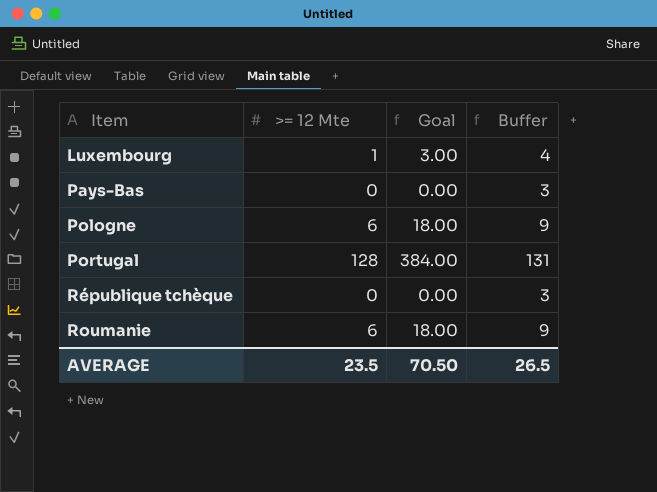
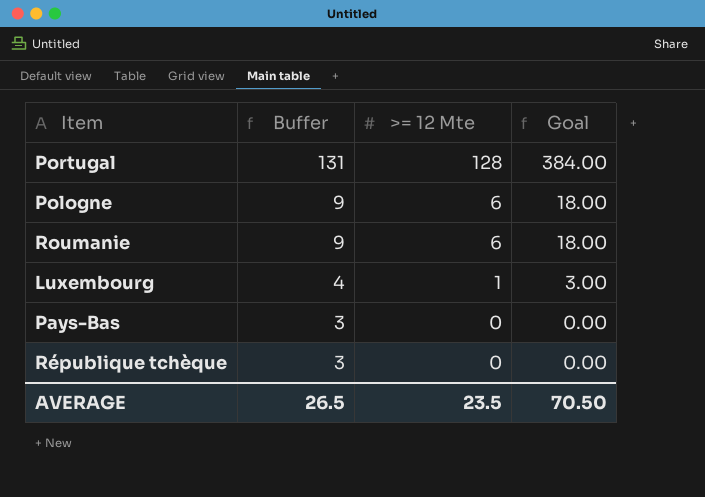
row order: Item ascending -> Buffer descending
column Buffer | position: 4 -> 2

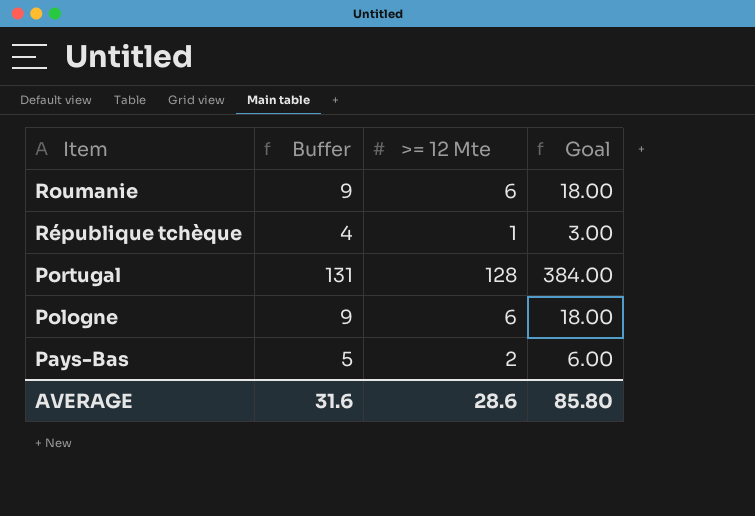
row order: Buffer descending -> Item descending
row Luxembourg: 4 | 1 | 3.00 -> none
République tchèque | Buffer: 3 -> 4
République tchèque | >= 12 Mte: 0 -> 1
République tchèque | Goal: 0.00 -> 3.00
Pays-Bas | Buffer: 3 -> 5
Pays-Bas | >= 12 Mte: 0 -> 2
Pays-Bas | Goal: 0.00 -> 6.00
AVERAGE | Buffer: 26.5 -> 31.6
AVERAGE | >= 12 Mte: 23.5 -> 28.6
AVERAGE | Goal: 70.50 -> 85.80

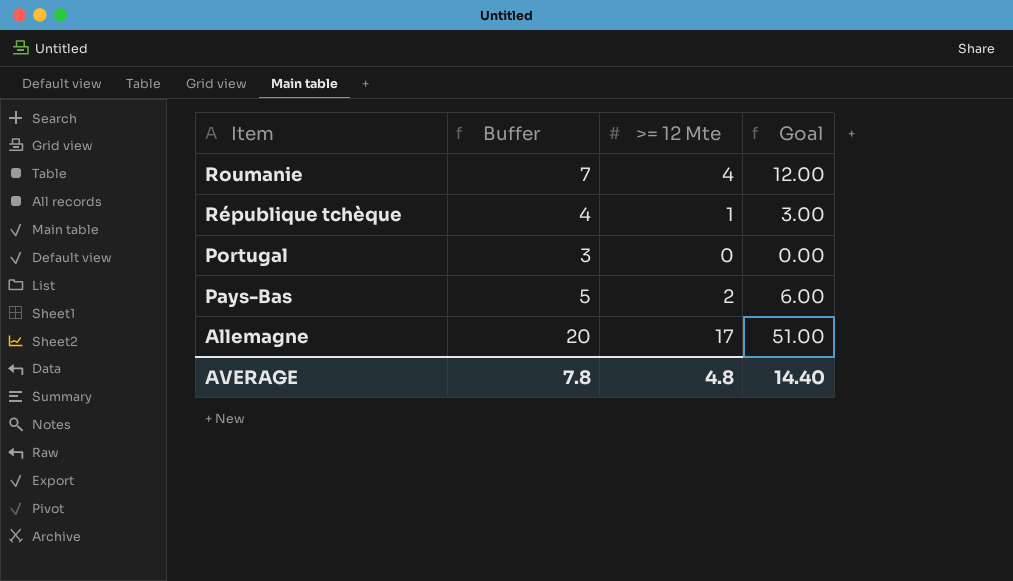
row Pologne: 9 | 6 | 18.00 -> none
Roumanie | Buffer: 9 -> 7
Roumanie | >= 12 Mte: 6 -> 4
Roumanie | Goal: 18.00 -> 12.00
Portugal | Buffer: 131 -> 3
Portugal | >= 12 Mte: 128 -> 0
Portugal | Goal: 384.00 -> 0.00
row Allemagne: none -> 20 | 17 | 51.00
AVERAGE | Buffer: 31.6 -> 7.8
AVERAGE | >= 12 Mte: 28.6 -> 4.8
AVERAGE | Goal: 85.80 -> 14.40

